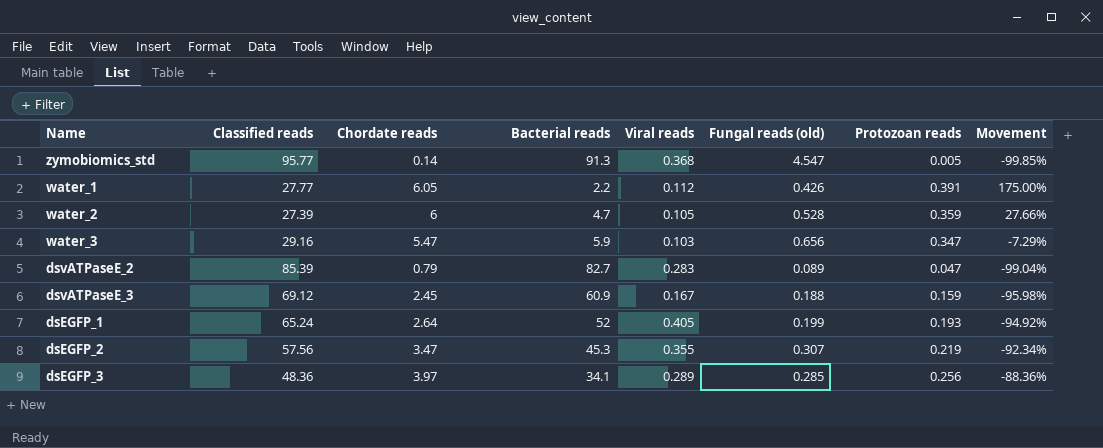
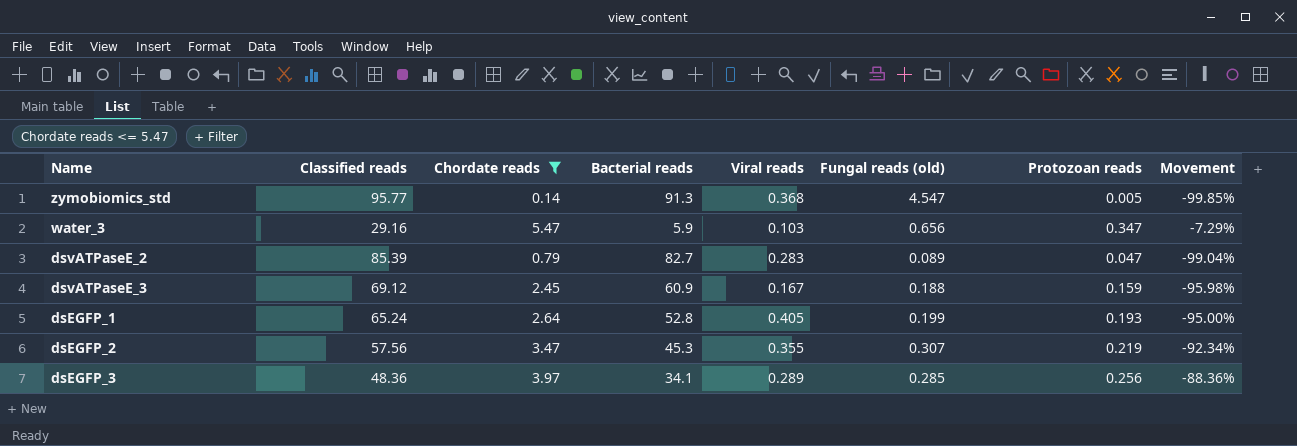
filter: none -> Chordate reads <= 5.47
dsEGFP_1 | Bacterial reads: 52 -> 52.8
dsEGFP_1 | Movement: -94.92% -> -95.00%

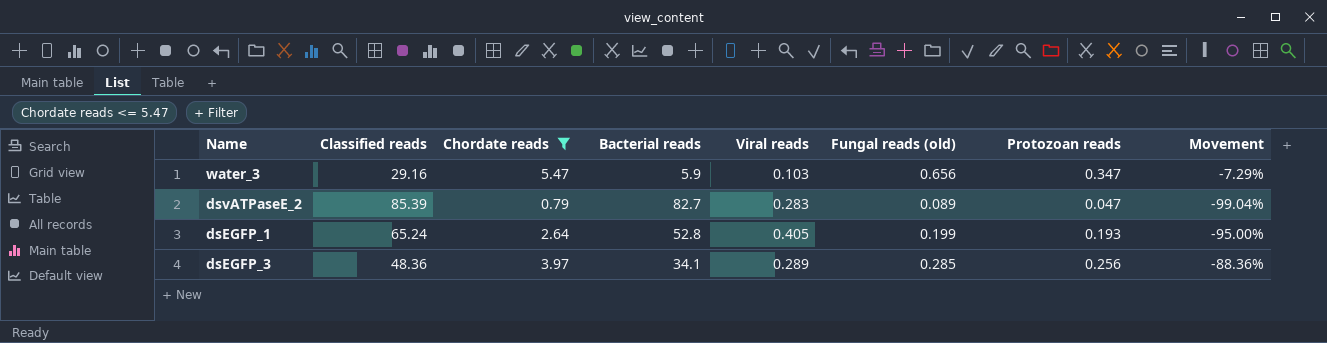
row zymobiomics_std: 95.77 | 0.14 | 91.3 | 0.368 | 4.547 | 0.005 | -99.85% -> none
row dsvATPaseE_3: 69.12 | 2.45 | 60.9 | 0.167 | 0.188 | 0.159 | -95.98% -> none
row dsEGFP_2: 57.56 | 3.47 | 45.3 | 0.355 | 0.307 | 0.219 | -92.34% -> none

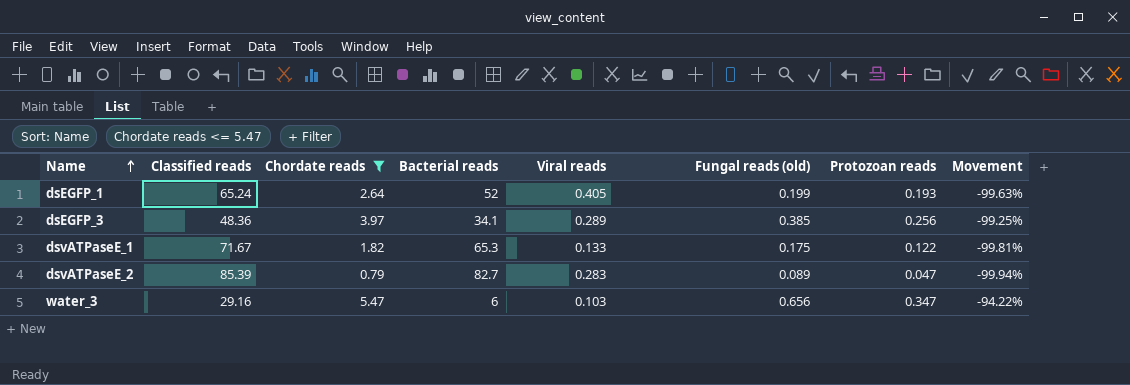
row order: none -> Name ascending
column Movement | formula: ([Chordate reads] - [Bacterial reads]) / [Bacterial reads] -> ([Protozoan reads] - [Bacterial reads]) / [Bacterial reads]
dsEGFP_1 | Bacterial reads: 52.8 -> 52
dsEGFP_3 | Fungal reads (old): 0.285 -> 0.385
row dsvATPaseE_1: none -> 71.67 | 1.82 | 65.3 | 0.133 | 0.175 | 0.122 | -99.81%
water_3 | Bacterial reads: 5.9 -> 6

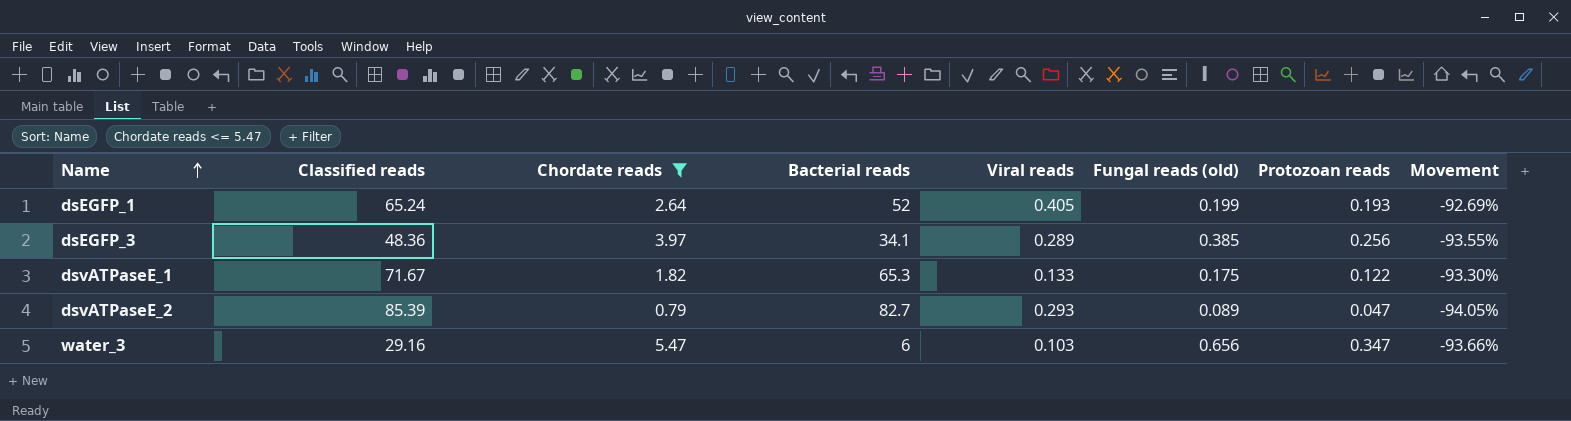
column Movement | formula: ([Protozoan reads] - [Bacterial reads]) / [Bacterial reads] -> ([Protozoan reads] - [Chordate reads]) / [Chordate reads]
dsvATPaseE_2 | Viral reads: 0.283 -> 0.293

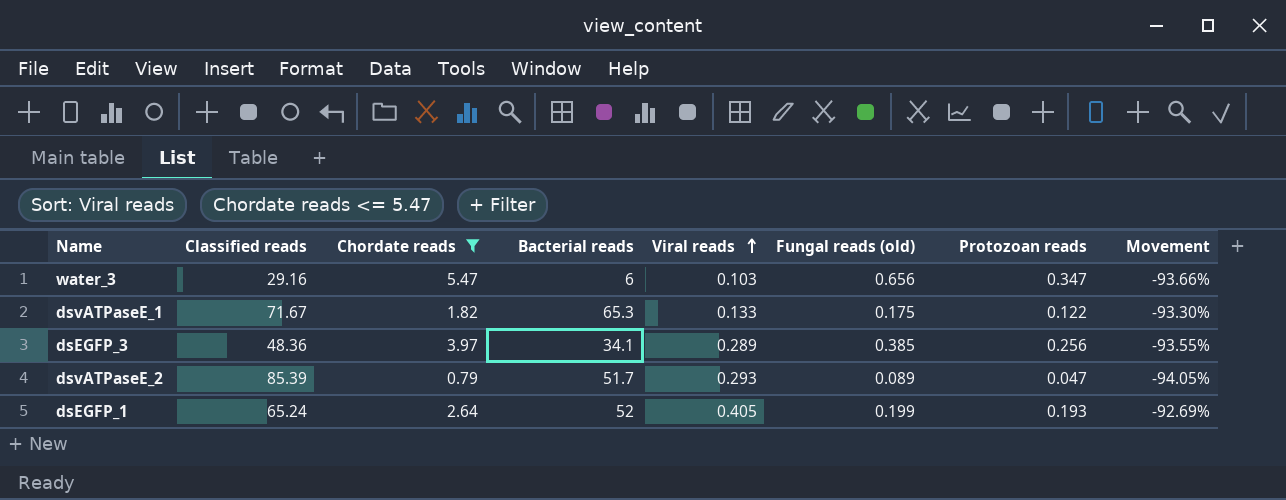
row order: Name ascending -> Viral reads ascending
dsvATPaseE_2 | Bacterial reads: 82.7 -> 51.7

